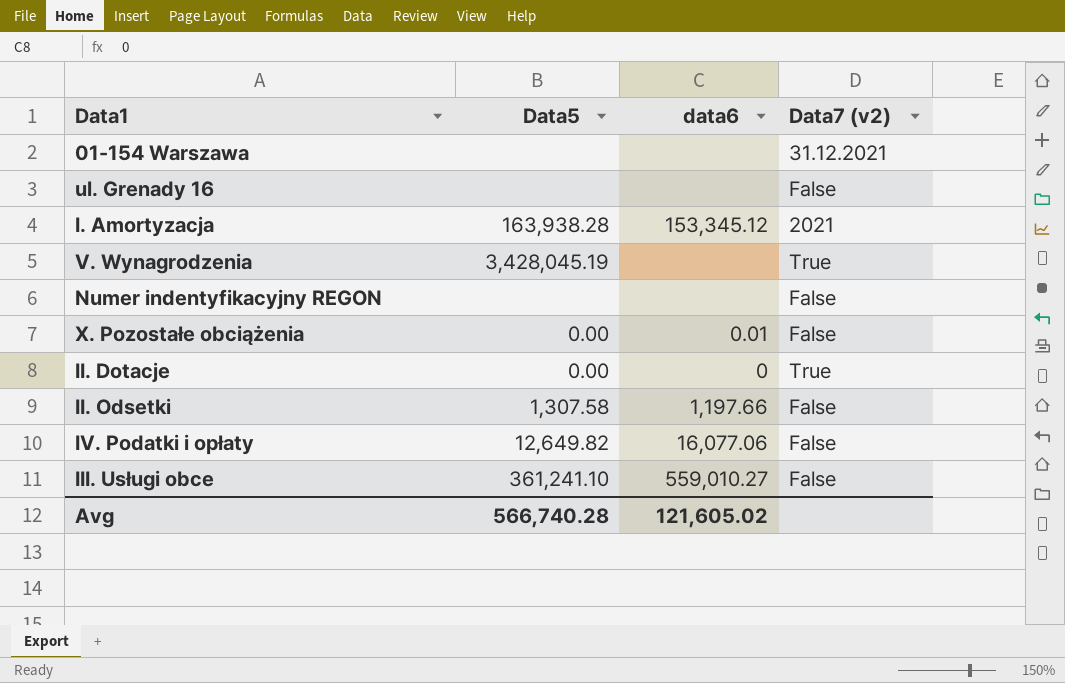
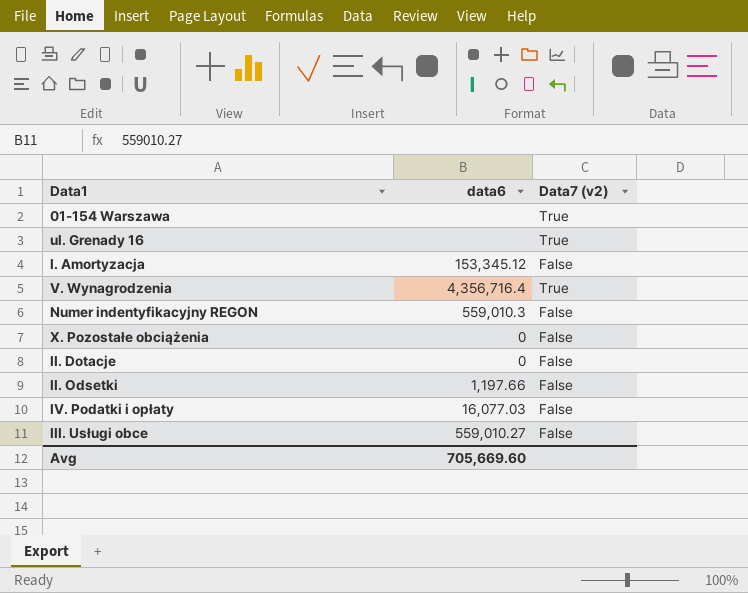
column Data5 | position: 2 -> none
01-154 Warszawa | Data7 (v2): 31.12.2021 -> True
ul. Grenady 16 | Data7 (v2): False -> True
I. Amortyzacja | Data7 (v2): 2021 -> False
V. Wynagrodzenia | data6: none -> 4,356,716.4
Numer indentyfikacyjny REGON | data6: none -> 559,010.3
X. Pozostałe obciążenia | data6: 0.01 -> 0
II. Dotacje | Data7 (v2): True -> False
IV. Podatki i opłaty | data6: 16,077.06 -> 16,077.03
Avg | data6: 121,605.02 -> 705,669.60

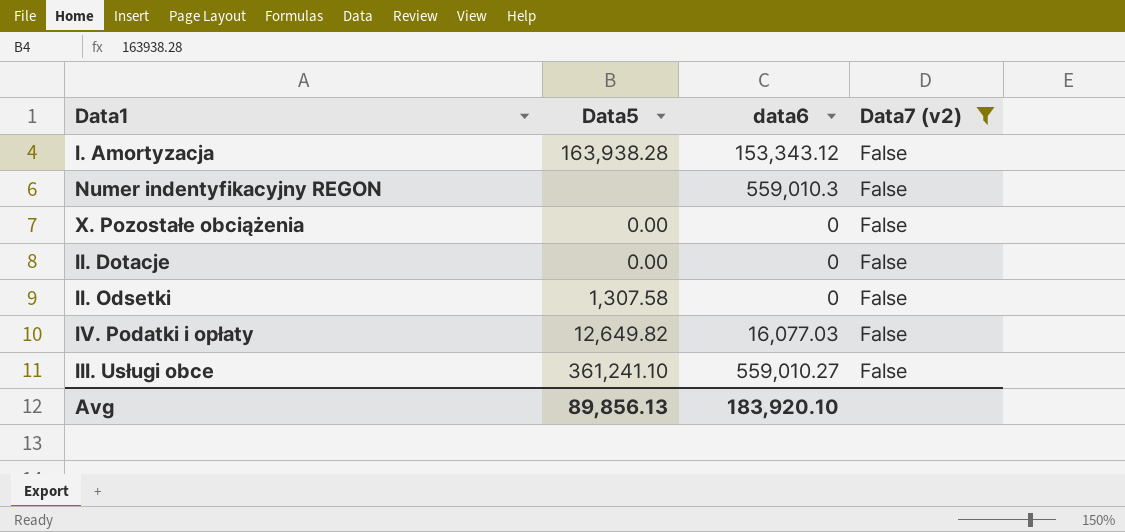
filter: none -> Data7 (v2) = False
column Data5 | position: none -> 2
I. Amortyzacja | data6: 153,345.12 -> 153,343.12
II. Odsetki | data6: 1,197.66 -> 0
Avg | data6: 705,669.60 -> 183,920.10

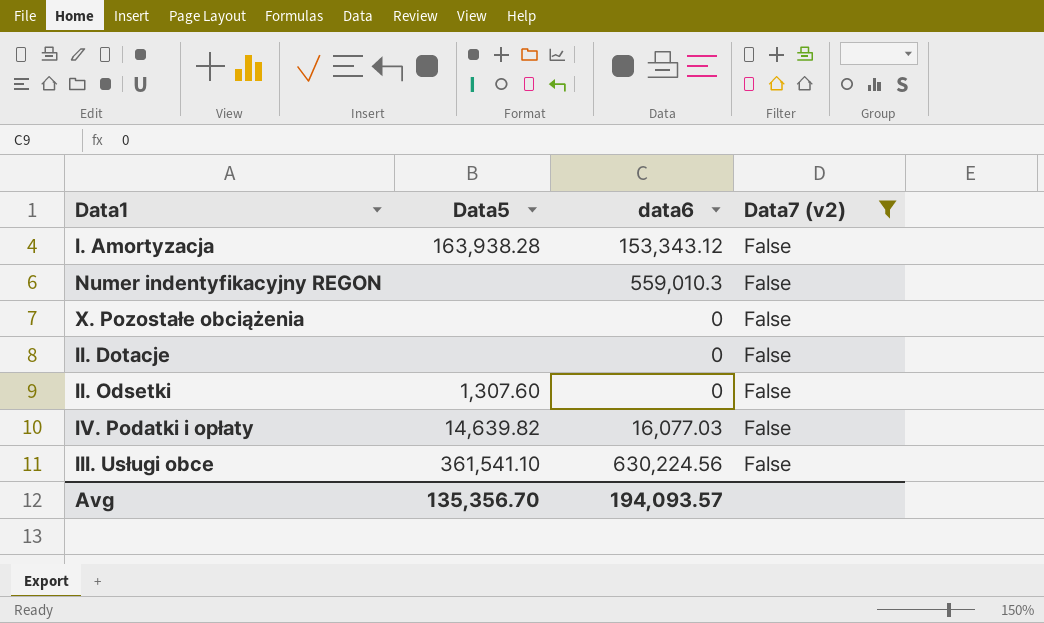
X. Pozostałe obciążenia | Data5: 0.00 -> none
II. Dotacje | Data5: 0.00 -> none
II. Odsetki | Data5: 1,307.58 -> 1,307.60
IV. Podatki i opłaty | Data5: 12,649.82 -> 14,639.82
III. Usługi obce | Data5: 361,241.10 -> 361,541.10
III. Usługi obce | data6: 559,010.27 -> 630,224.56
Avg | Data5: 89,856.13 -> 135,356.70
Avg | data6: 183,920.10 -> 194,093.57

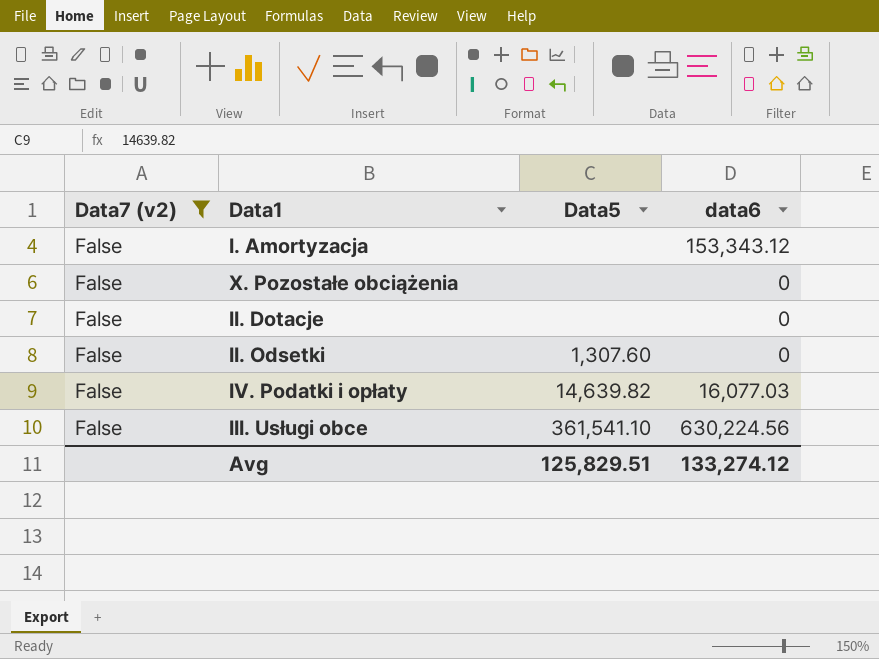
column Data7 (v2) | position: 4 -> 1
row Numer indentyfikacyjny REGON: none | 559,010.3 | False -> none
I. Amortyzacja | Data5: 163,938.28 -> none
Avg | Data5: 135,356.70 -> 125,829.51
Avg | data6: 194,093.57 -> 133,274.12

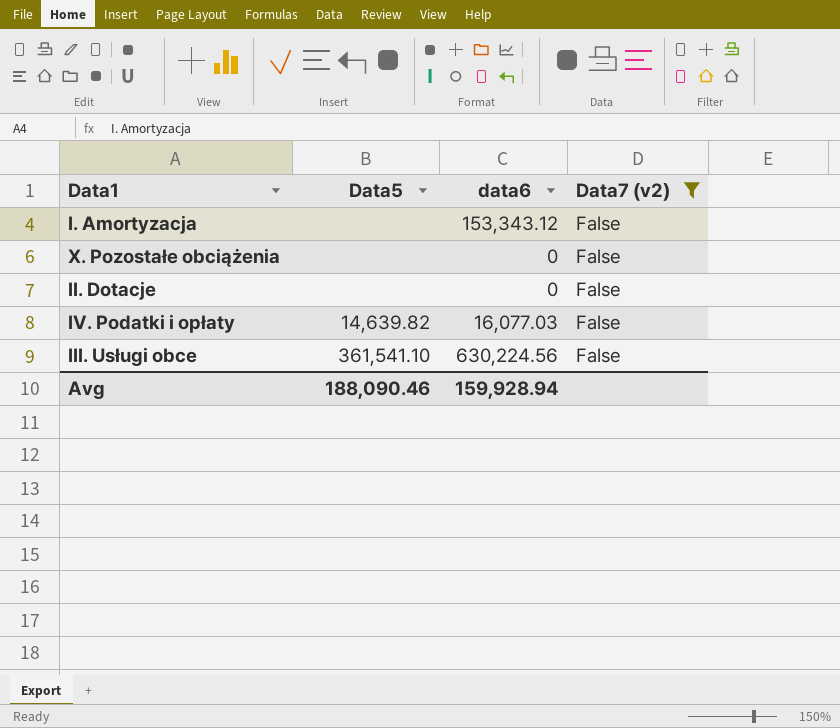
column Data7 (v2) | position: 1 -> 4
row II. Odsetki: False | 1,307.60 | 0 -> none
Avg | Data5: 125,829.51 -> 188,090.46
Avg | data6: 133,274.12 -> 159,928.94

